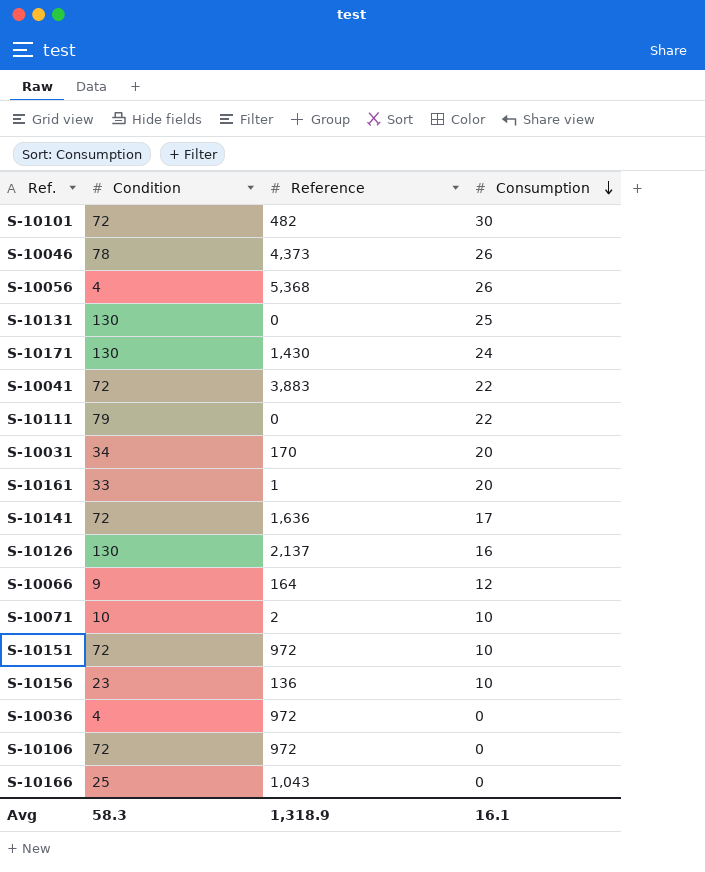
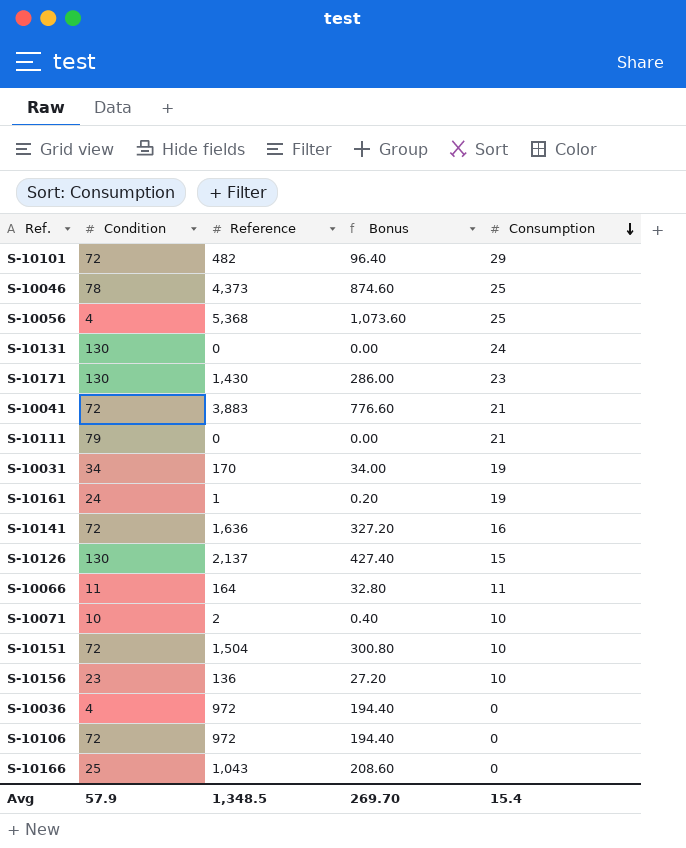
column Bonus | formula: none -> [Reference] * 0.2
S-10101 | Consumption: 30 -> 29
S-10046 | Consumption: 26 -> 25
S-10056 | Consumption: 26 -> 25
S-10131 | Consumption: 25 -> 24
S-10171 | Consumption: 24 -> 23
S-10041 | Consumption: 22 -> 21
S-10111 | Consumption: 22 -> 21
S-10031 | Consumption: 20 -> 19
S-10161 | Condition: 33 -> 24
S-10161 | Consumption: 20 -> 19
S-10141 | Consumption: 17 -> 16
S-10126 | Consumption: 16 -> 15
S-10066 | Condition: 9 -> 11
S-10066 | Consumption: 12 -> 11
S-10151 | Reference: 972 -> 1,504
Avg | Condition: 58.3 -> 57.9
Avg | Reference: 1,318.9 -> 1,348.5
Avg | Consumption: 16.1 -> 15.4

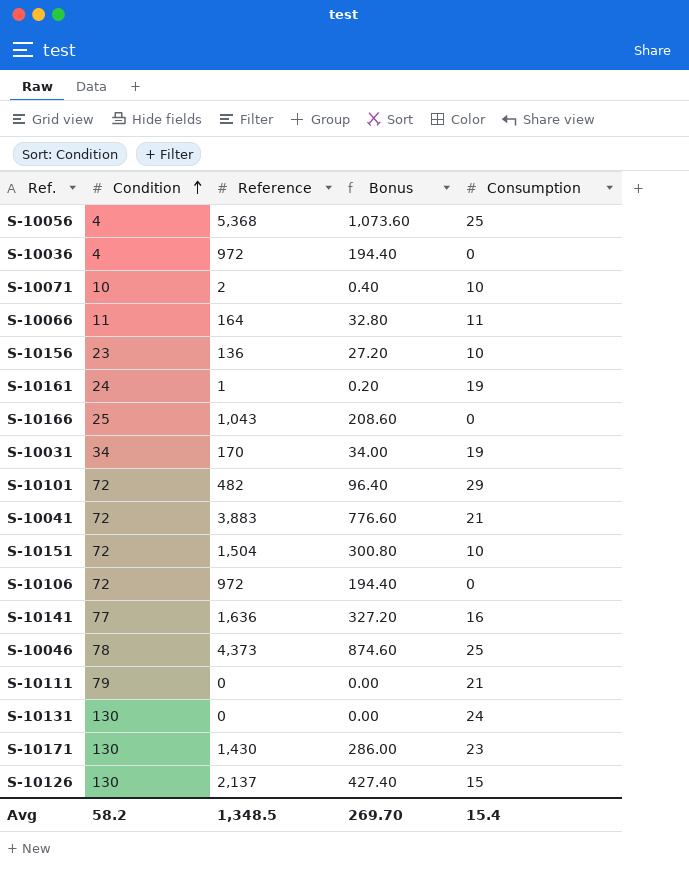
row order: Consumption descending -> Condition ascending
S-10141 | Condition: 72 -> 77
Avg | Condition: 57.9 -> 58.2

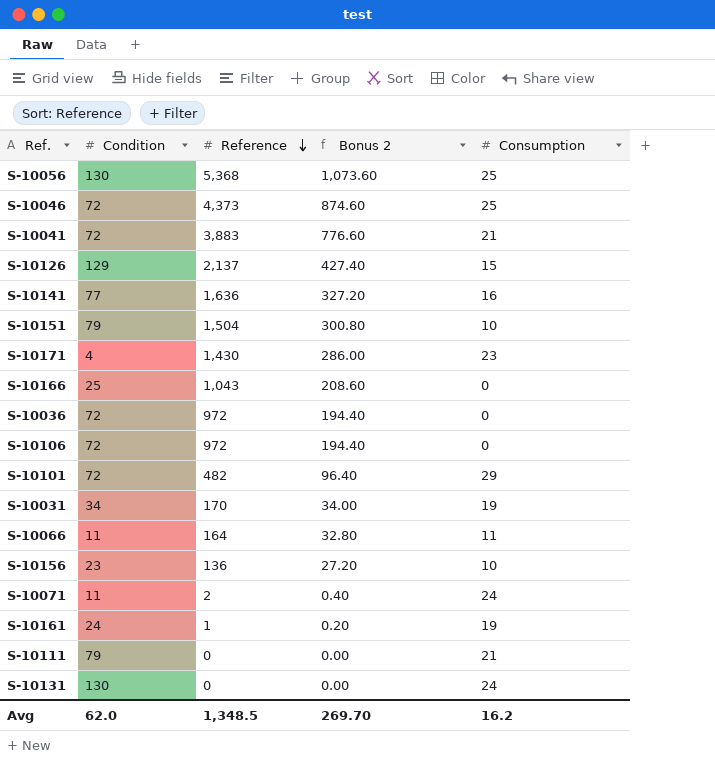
row order: Condition ascending -> Reference descending
column name: Bonus -> Bonus 2
S-10056 | Condition: 4 -> 130
S-10046 | Condition: 78 -> 72
S-10126 | Condition: 130 -> 129
S-10151 | Condition: 72 -> 79
S-10171 | Condition: 130 -> 4
S-10036 | Condition: 4 -> 72
S-10071 | Condition: 10 -> 11
S-10071 | Consumption: 10 -> 24
Avg | Condition: 58.2 -> 62.0
Avg | Consumption: 15.4 -> 16.2

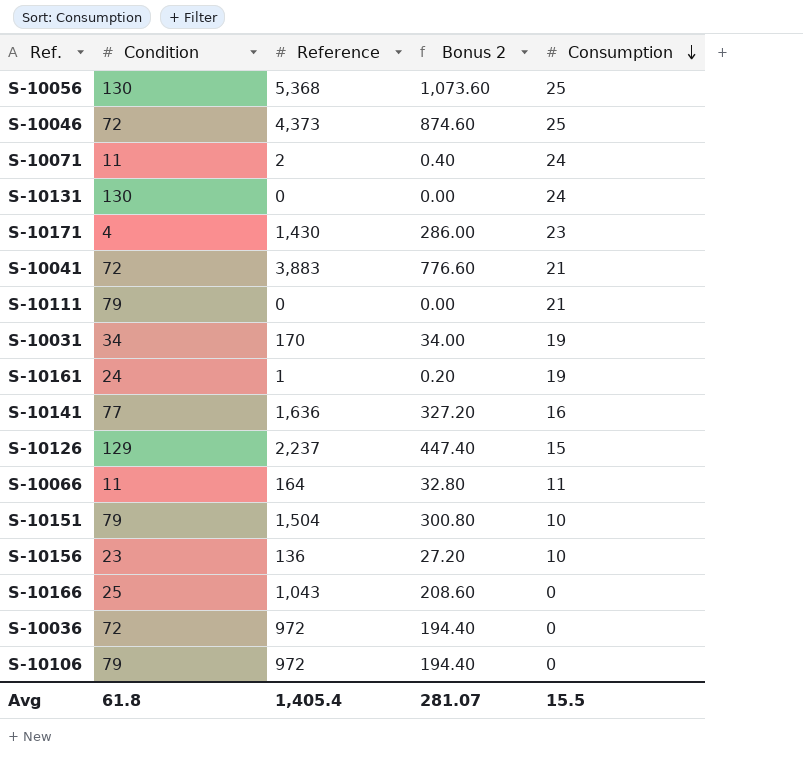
row order: Reference descending -> Consumption descending
row S-10101: 72 | 482 | 96.40 | 29 -> none
S-10126 | Reference: 2,137 -> 2,237
S-10126 | Bonus 2: 427.40 -> 447.40
S-10106 | Condition: 72 -> 79
Avg | Condition: 62.0 -> 61.8
Avg | Reference: 1,348.5 -> 1,405.4
Avg | Bonus 2: 269.70 -> 281.07
Avg | Consumption: 16.2 -> 15.5

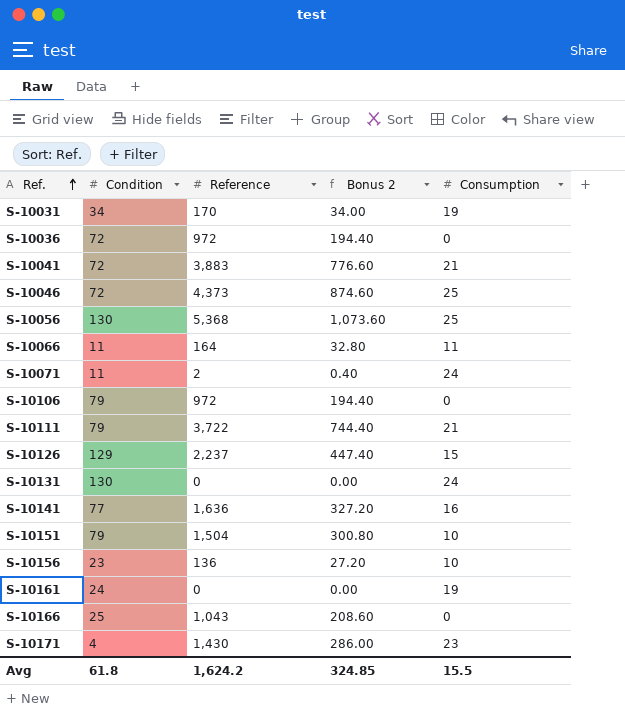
row order: Consumption descending -> Ref. ascending
S-10111 | Reference: 0 -> 3,722
S-10111 | Bonus 2: 0.00 -> 744.40
S-10161 | Reference: 1 -> 0
S-10161 | Bonus 2: 0.20 -> 0.00
Avg | Reference: 1,405.4 -> 1,624.2
Avg | Bonus 2: 281.07 -> 324.85

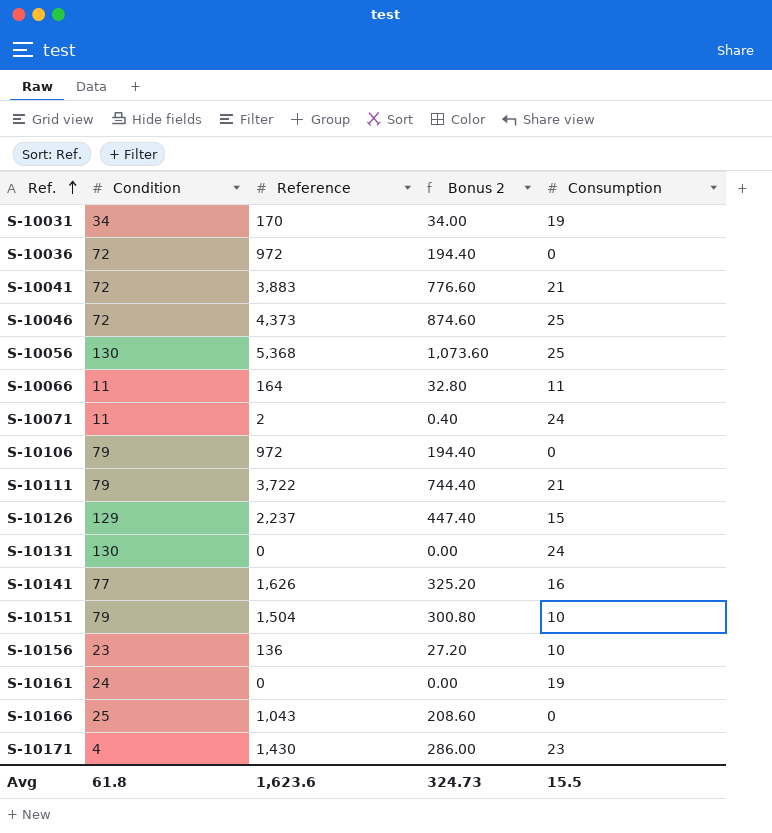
S-10141 | Reference: 1,636 -> 1,626
S-10141 | Bonus 2: 327.20 -> 325.20
Avg | Reference: 1,624.2 -> 1,623.6
Avg | Bonus 2: 324.85 -> 324.73

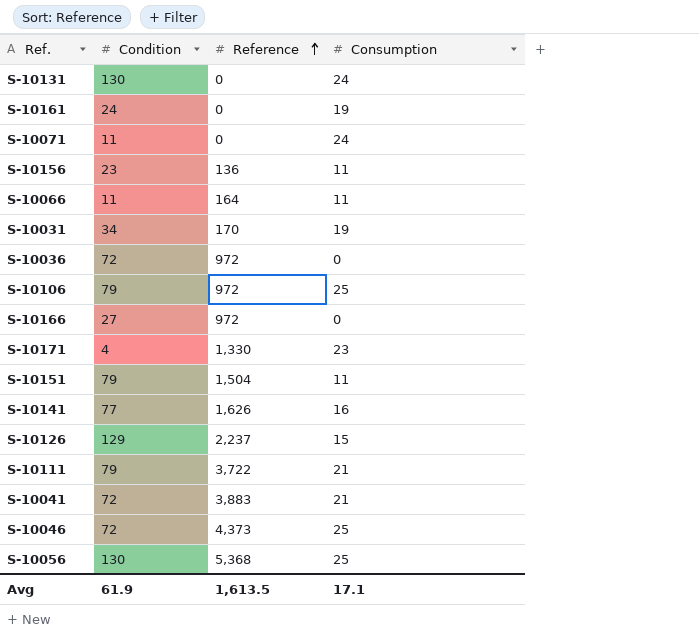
row order: Ref. ascending -> Reference ascending
column Bonus 2 | formula: [Reference] * 0.2 -> none
S-10071 | Reference: 2 -> 0
S-10156 | Consumption: 10 -> 11
S-10106 | Consumption: 0 -> 25
S-10166 | Condition: 25 -> 27
S-10166 | Reference: 1,043 -> 972
S-10171 | Reference: 1,430 -> 1,330
S-10151 | Consumption: 10 -> 11
Avg | Condition: 61.8 -> 61.9
Avg | Reference: 1,623.6 -> 1,613.5
Avg | Consumption: 15.5 -> 17.1

